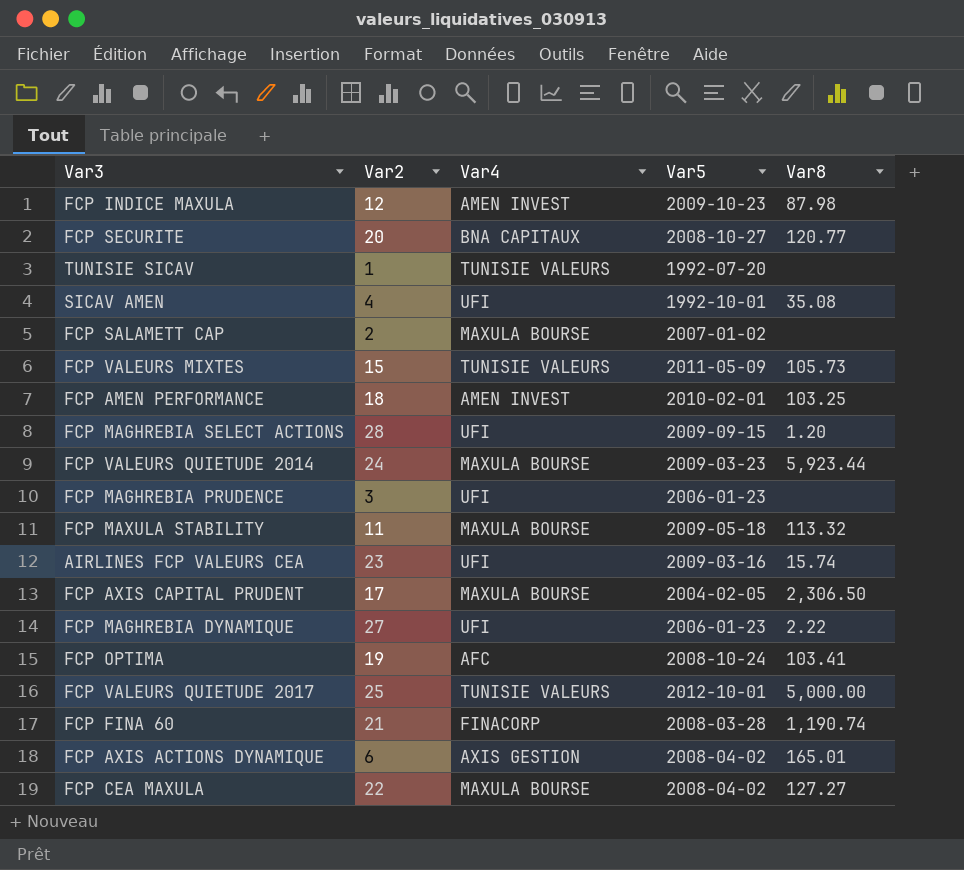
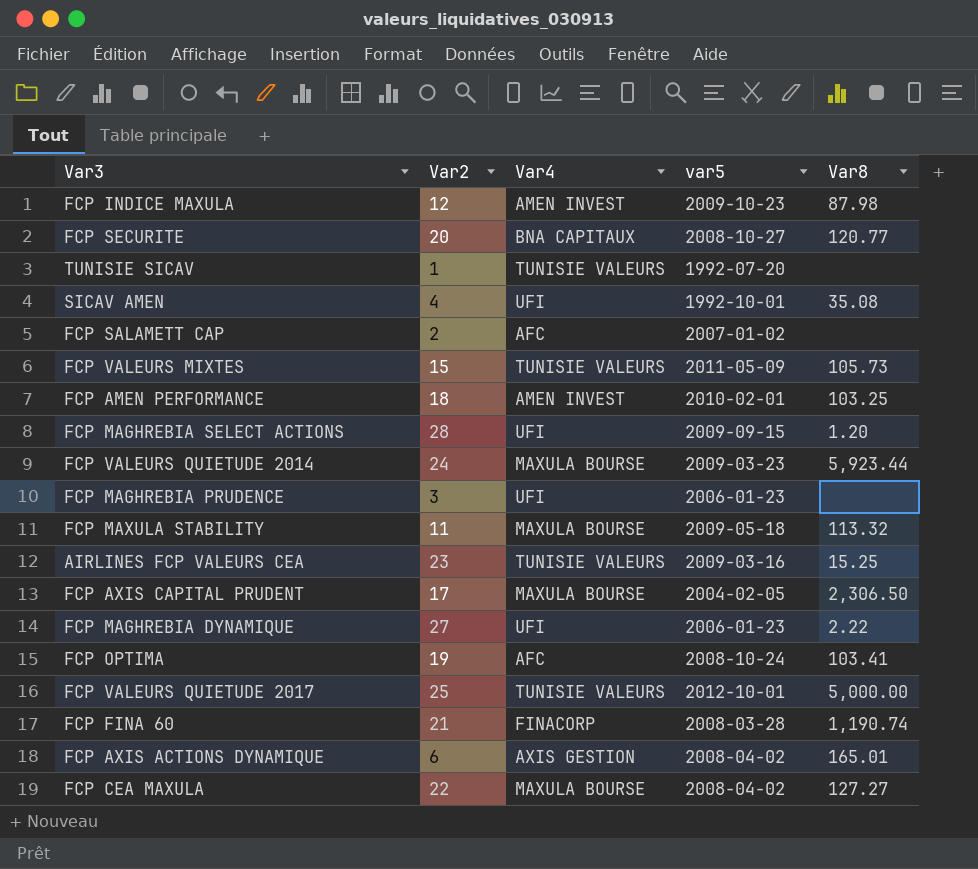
column name: Var5 -> var5
FCP SALAMETT CAP | Var4: MAXULA BOURSE -> AFC
AIRLINES FCP VALEURS CEA | Var4: UFI -> TUNISIE VALEURS
AIRLINES FCP VALEURS CEA | Var8: 15.74 -> 15.25

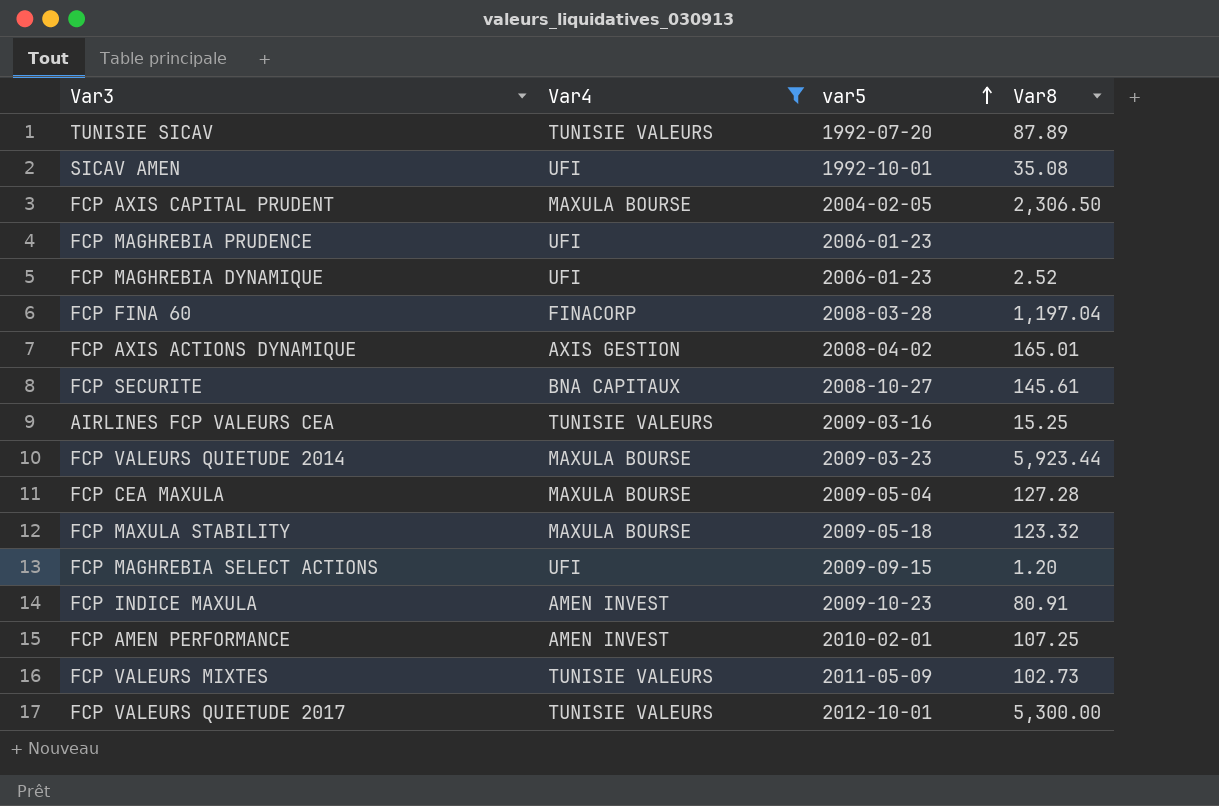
filter: none -> Var4 != AFC
row order: none -> var5 ascending
column Var2 | position: 2 -> none
TUNISIE SICAV | Var8: none -> 87.89
FCP MAGHREBIA DYNAMIQUE | Var8: 2.22 -> 2.52
FCP FINA 60 | Var8: 1,190.74 -> 1,197.04
FCP SECURITE | Var8: 120.77 -> 145.61
FCP CEA MAXULA | var5: 2008-04-02 -> 2009-05-04
FCP CEA MAXULA | Var8: 127.27 -> 127.28
FCP MAXULA STABILITY | Var8: 113.32 -> 123.32
FCP INDICE MAXULA | Var8: 87.98 -> 80.91
FCP AMEN PERFORMANCE | Var8: 103.25 -> 107.25
FCP VALEURS MIXTES | Var8: 105.73 -> 102.73
FCP VALEURS QUIETUDE 2017 | Var8: 5,000.00 -> 5,300.00

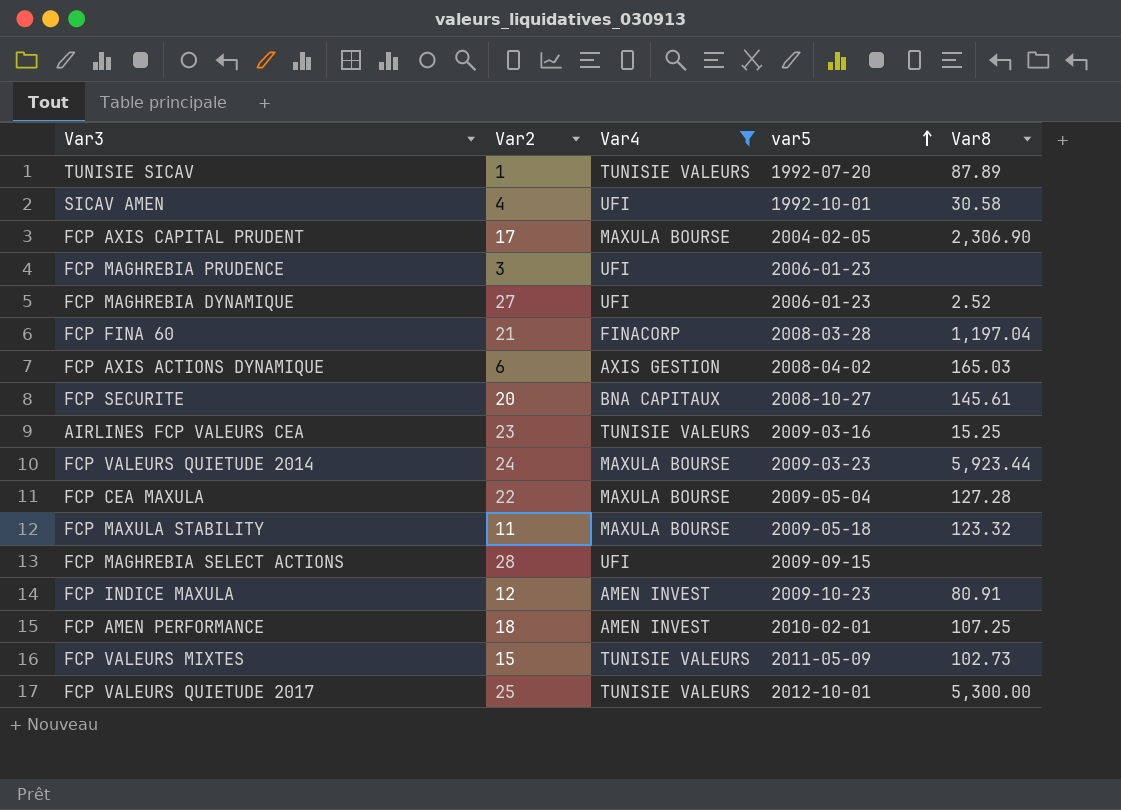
column Var2 | position: none -> 2
SICAV AMEN | Var8: 35.08 -> 30.58
FCP AXIS CAPITAL PRUDENT | Var8: 2,306.50 -> 2,306.90
FCP AXIS ACTIONS DYNAMIQUE | Var8: 165.01 -> 165.03
FCP MAGHREBIA SELECT ACTIONS | Var8: 1.20 -> none

